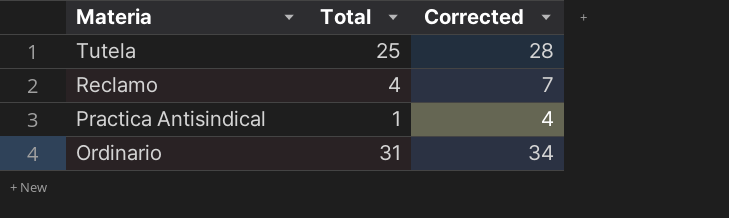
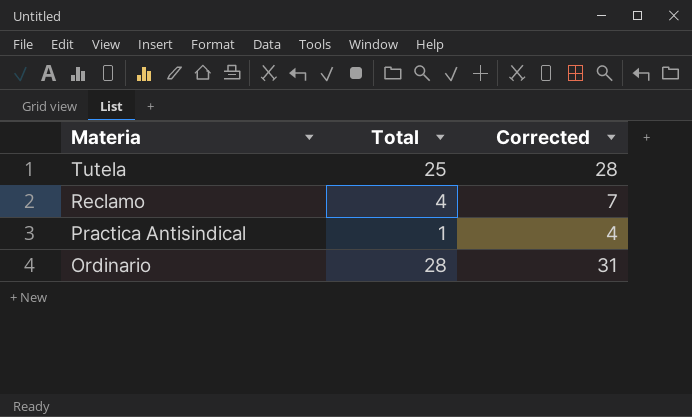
Ordinario | Total: 31 -> 28
Ordinario | Corrected: 34 -> 31

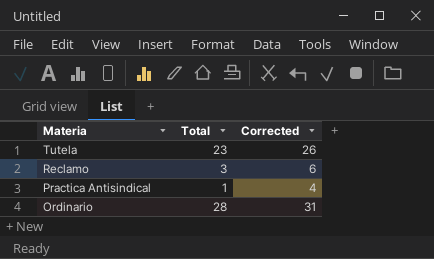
Tutela | Total: 25 -> 23
Tutela | Corrected: 28 -> 26
Reclamo | Total: 4 -> 3
Reclamo | Corrected: 7 -> 6

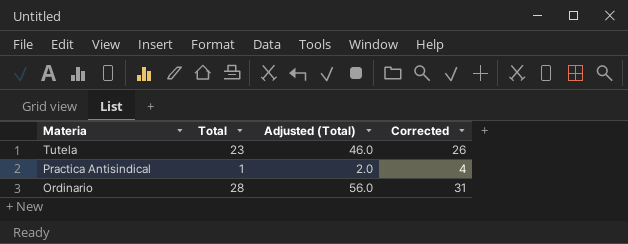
column Adjusted (Total) | formula: none -> [Total] * 2
row Reclamo: 3 | 6 -> none

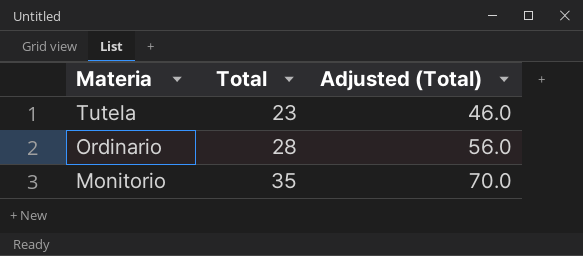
column Corrected | formula: [Total] + 3 -> none
row Practica Antisindical: 1 | 2.0 | 4 -> none
row Monitorio: none -> 35 | 70.0

